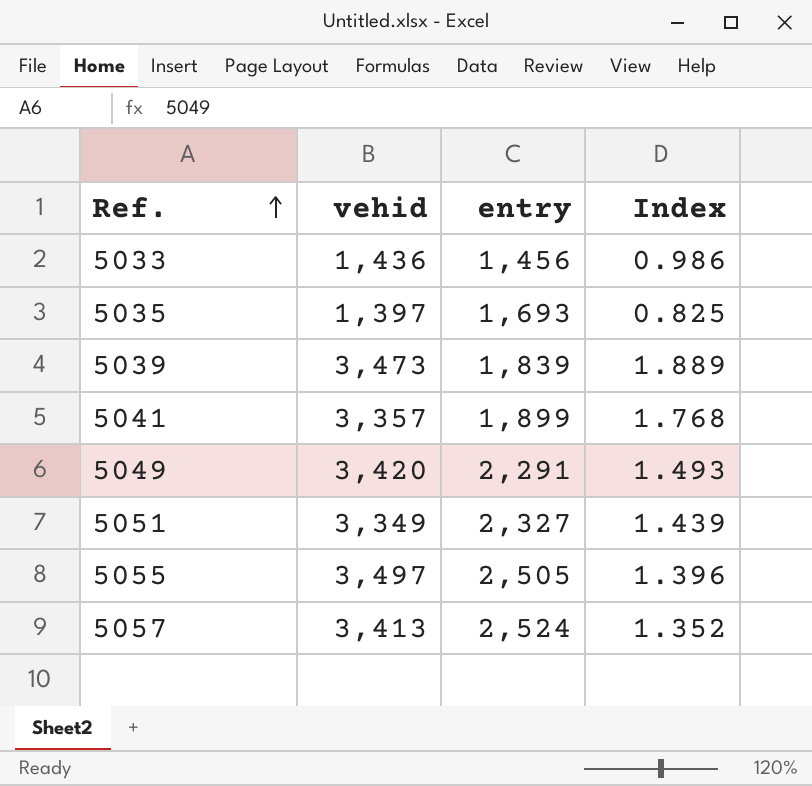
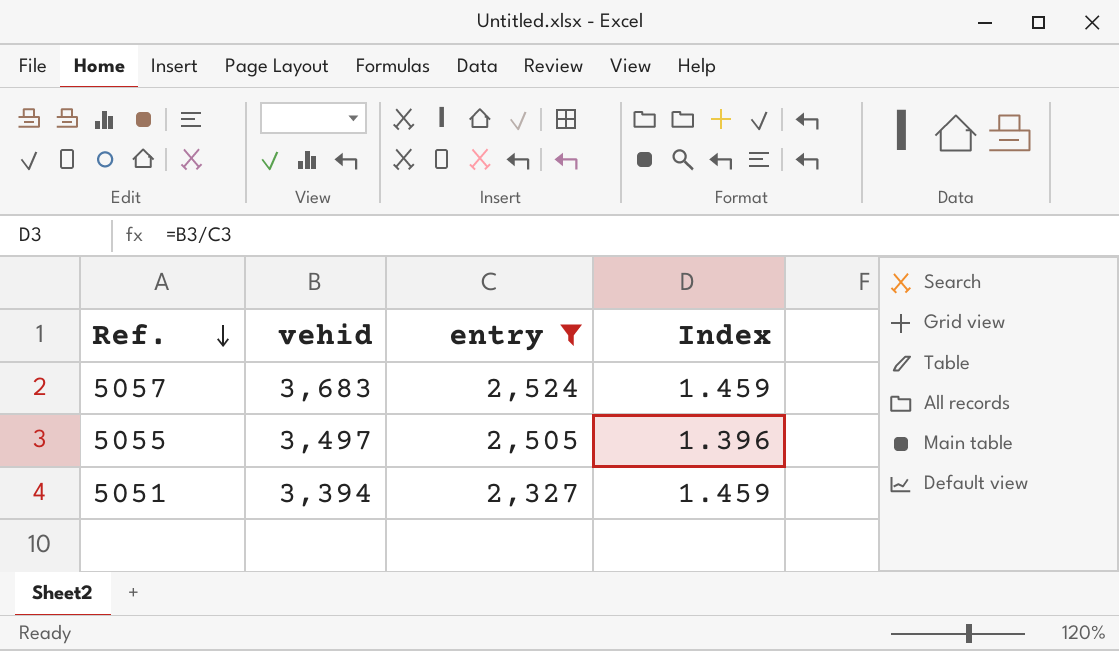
filter: none -> entry >= 2,327
row order: Ref. ascending -> Ref. descending
5057 | vehid: 3,413 -> 3,683
5057 | Index: 1.352 -> 1.459
5051 | vehid: 3,349 -> 3,394
5051 | Index: 1.439 -> 1.459

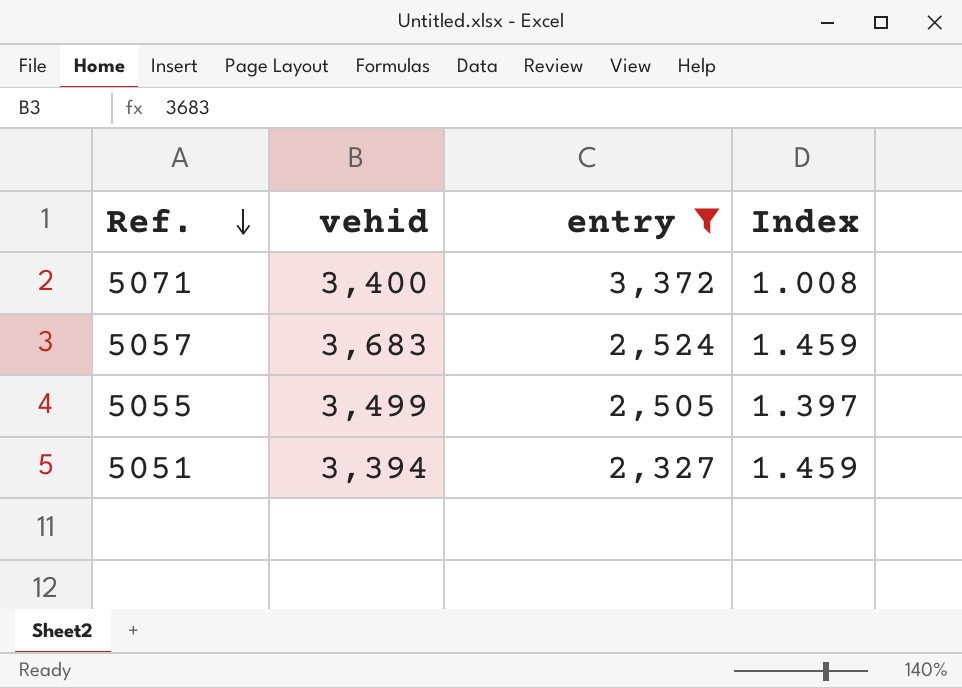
row 5071: none -> 3,400 | 3,372 | 1.008
5055 | vehid: 3,497 -> 3,499
5055 | Index: 1.396 -> 1.397

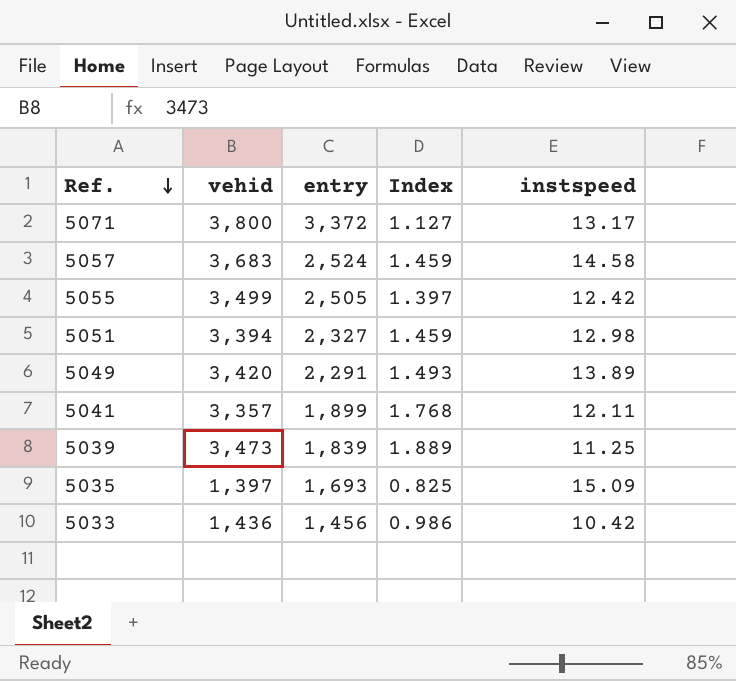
filter: entry >= 2,327 -> none
column instspeed | position: none -> 5
5071 | vehid: 3,400 -> 3,800
5071 | Index: 1.008 -> 1.127

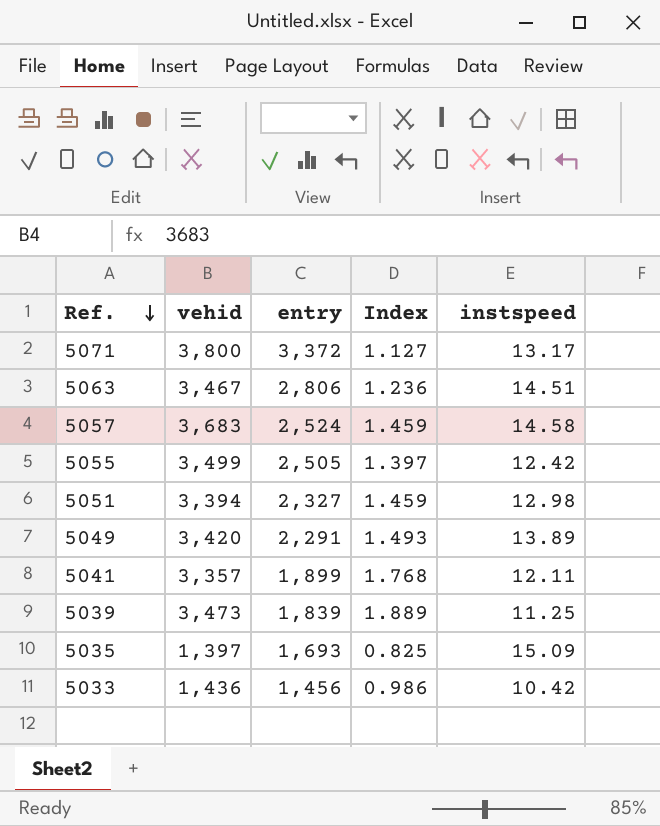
row 5063: none -> 3,467 | 2,806 | 1.236 | 14.51

